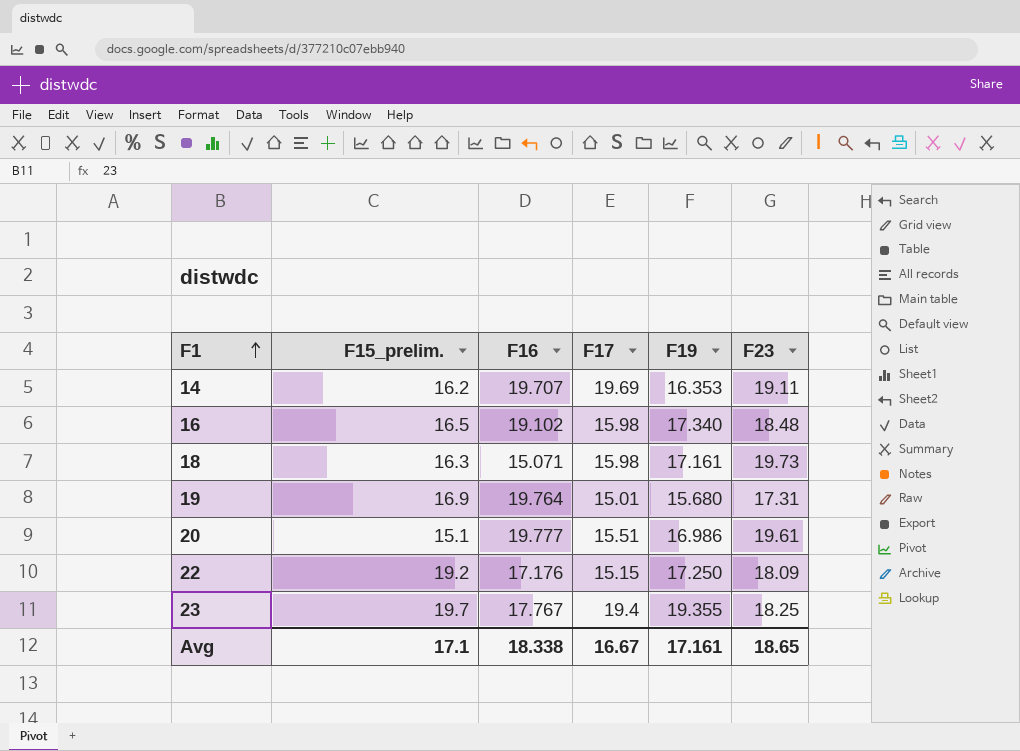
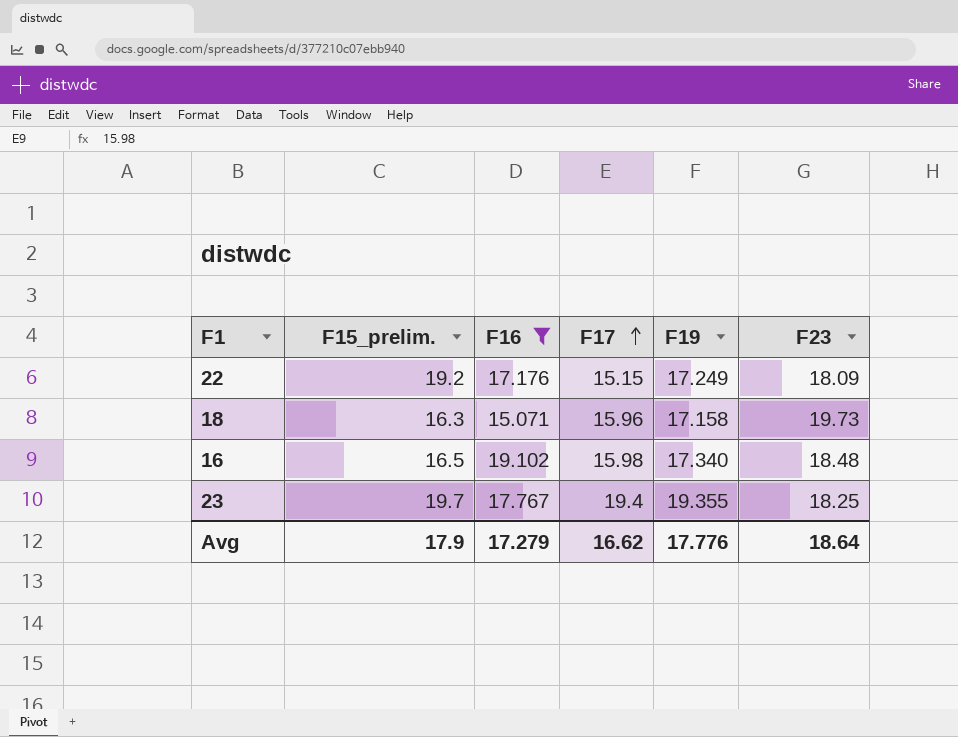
filter: none -> F16 <= 19.102
row order: F1 ascending -> F17 ascending
22 | F19: 17.250 -> 17.249
18 | F17: 15.98 -> 15.96
18 | F19: 17.161 -> 17.158
Avg | F15_prelim.: 17.1 -> 17.9
Avg | F16: 18.338 -> 17.279
Avg | F17: 16.67 -> 16.62
Avg | F19: 17.161 -> 17.776
Avg | F23: 18.65 -> 18.64

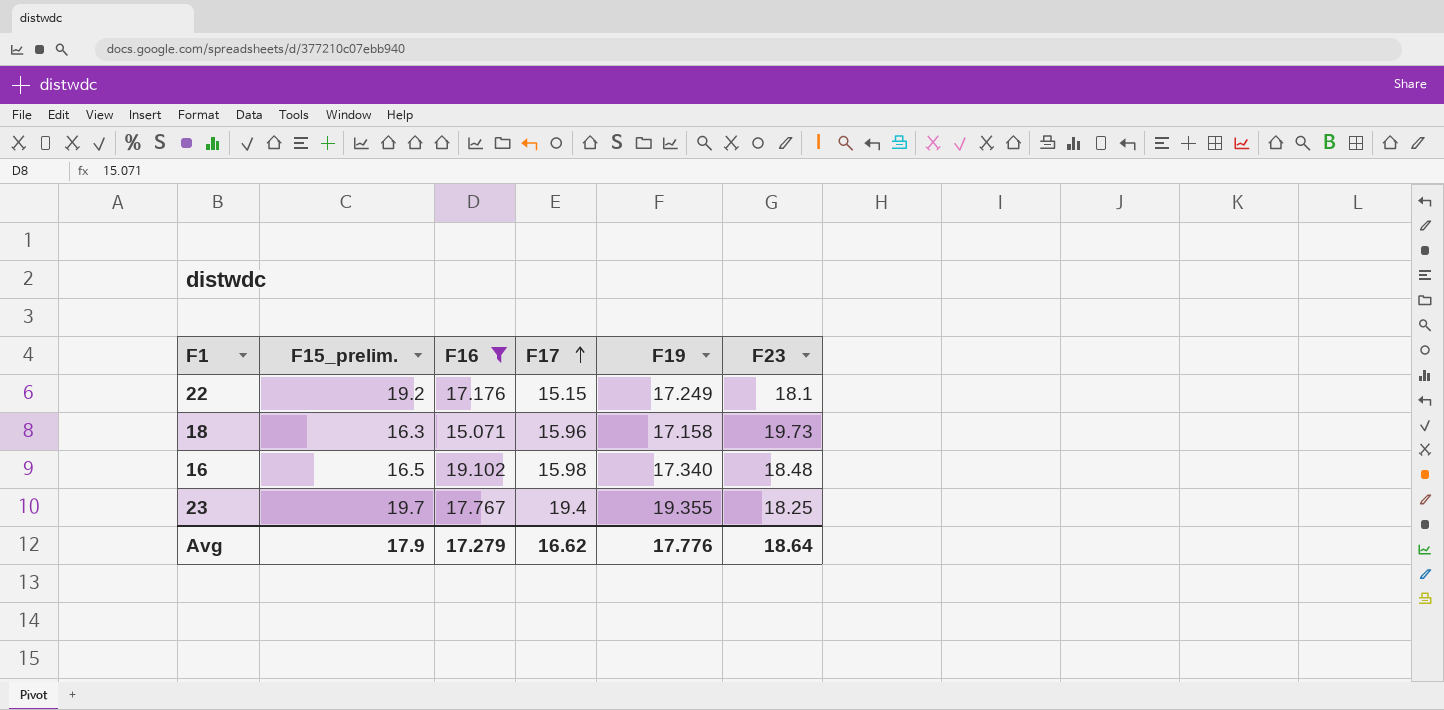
22 | F23: 18.09 -> 18.1

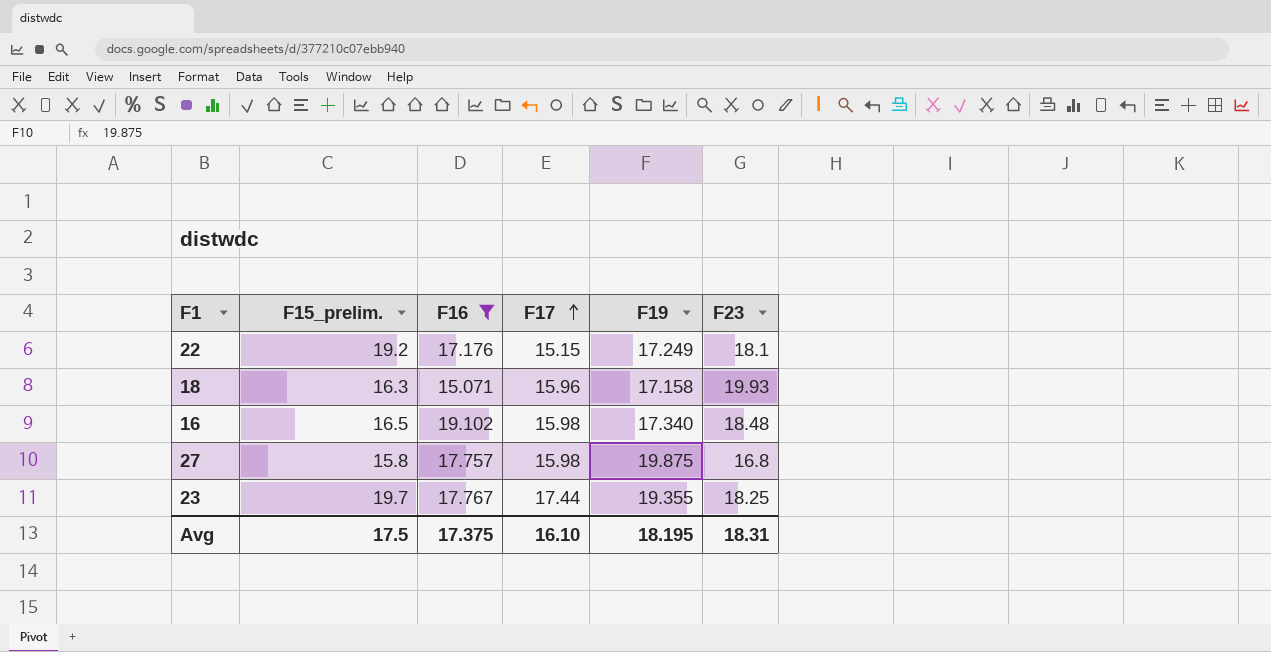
18 | F23: 19.73 -> 19.93
row 27: none -> 15.8 | 17.757 | 15.98 | 19.875 | 16.8
23 | F17: 19.4 -> 17.44
Avg | F15_prelim.: 17.9 -> 17.5
Avg | F16: 17.279 -> 17.375
Avg | F17: 16.62 -> 16.10
Avg | F19: 17.776 -> 18.195
Avg | F23: 18.64 -> 18.31

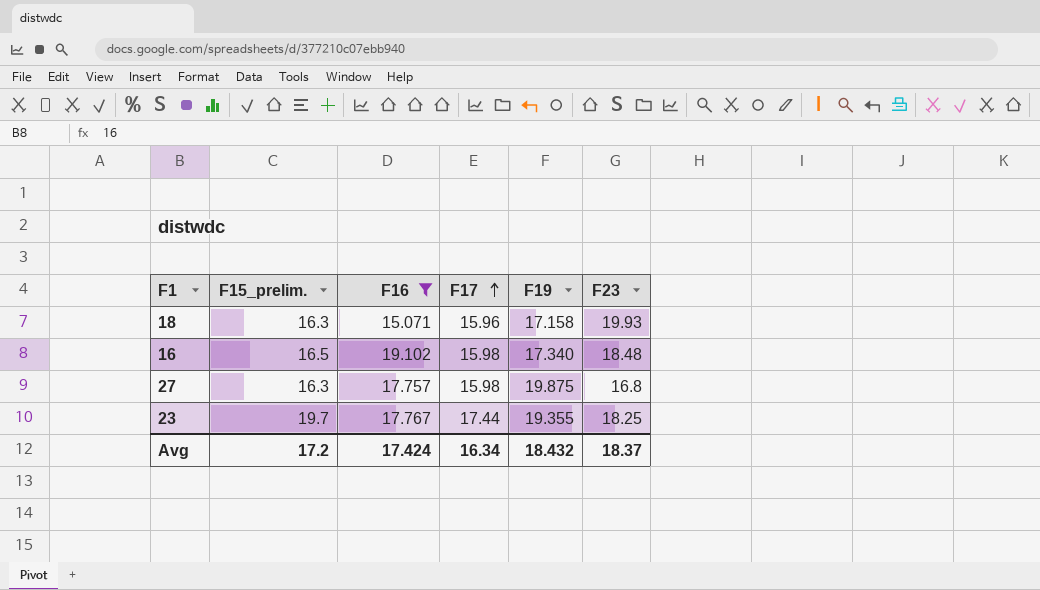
row 22: 19.2 | 17.176 | 15.15 | 17.249 | 18.1 -> none
27 | F15_prelim.: 15.8 -> 16.3
Avg | F15_prelim.: 17.5 -> 17.2
Avg | F16: 17.375 -> 17.424
Avg | F17: 16.10 -> 16.34
Avg | F19: 18.195 -> 18.432
Avg | F23: 18.31 -> 18.37

